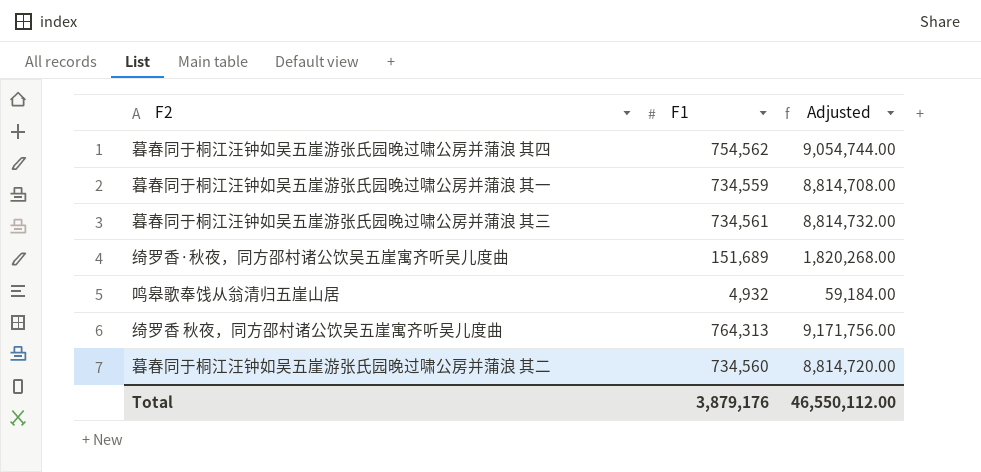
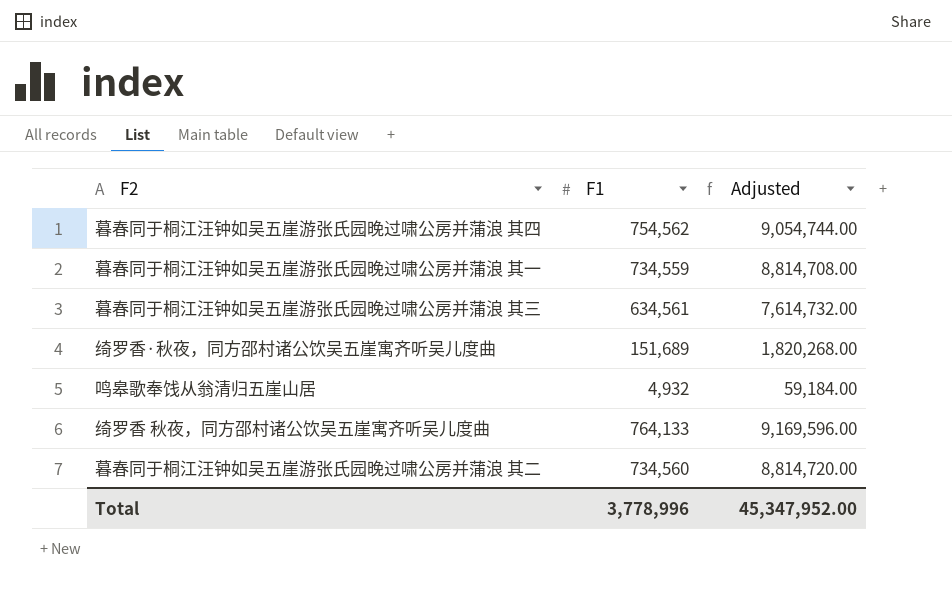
暮春同于桐江汪钟如吴五崖游张氏园晚过啸公房并蒲浪 其三 | F1: 734,561 -> 634,561
暮春同于桐江汪钟如吴五崖游张氏园晚过啸公房并蒲浪 其三 | Adjusted: 8,814,732.00 -> 7,614,732.00
绮罗香 秋夜，同方邵村诸公饮吴五崖寓齐听吴儿度曲 | F1: 764,313 -> 764,133
绮罗香 秋夜，同方邵村诸公饮吴五崖寓齐听吴儿度曲 | Adjusted: 9,171,756.00 -> 9,169,596.00
Total | F1: 3,879,176 -> 3,778,996
Total | Adjusted: 46,550,112.00 -> 45,347,952.00

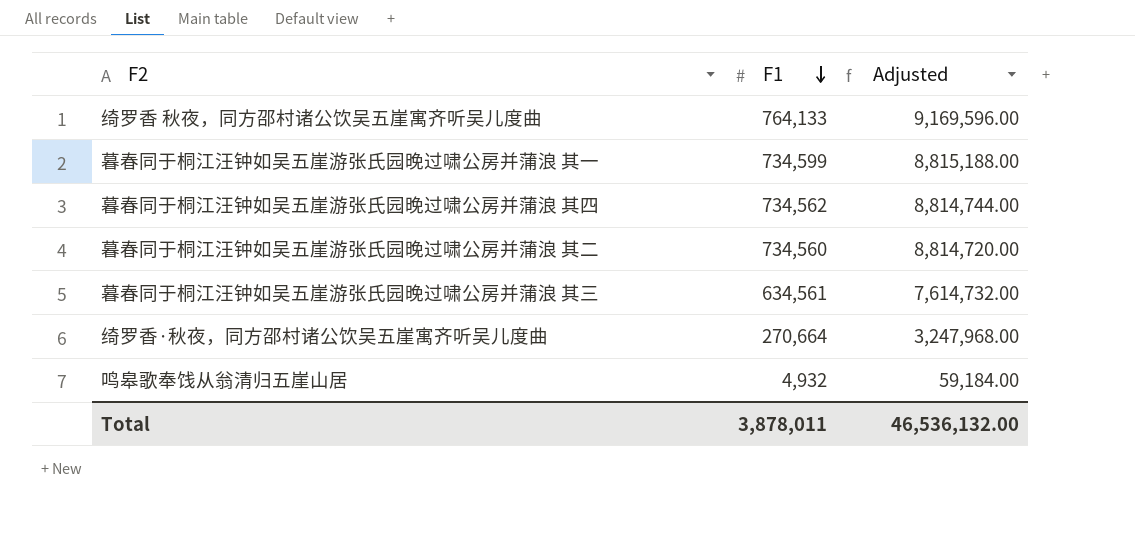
row order: none -> F1 descending
暮春同于桐江汪钟如吴五崖游张氏园晚过啸公房并蒲浪 其一 | F1: 734,559 -> 734,599
暮春同于桐江汪钟如吴五崖游张氏园晚过啸公房并蒲浪 其一 | Adjusted: 8,814,708.00 -> 8,815,188.00
暮春同于桐江汪钟如吴五崖游张氏园晚过啸公房并蒲浪 其四 | F1: 754,562 -> 734,562
暮春同于桐江汪钟如吴五崖游张氏园晚过啸公房并蒲浪 其四 | Adjusted: 9,054,744.00 -> 8,814,744.00
绮罗香·秋夜，同方邵村诸公饮吴五崖寓齐听吴儿度曲 | F1: 151,689 -> 270,664
绮罗香·秋夜，同方邵村诸公饮吴五崖寓齐听吴儿度曲 | Adjusted: 1,820,268.00 -> 3,247,968.00
Total | F1: 3,778,996 -> 3,878,011
Total | Adjusted: 45,347,952.00 -> 46,536,132.00

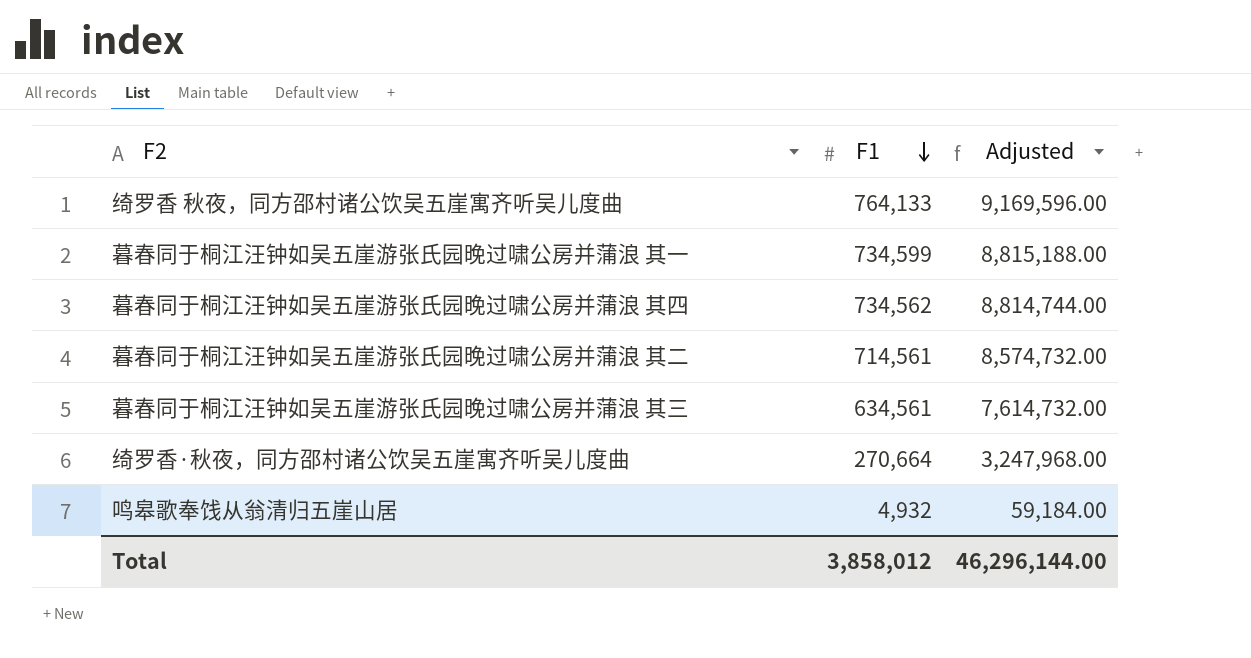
暮春同于桐江汪钟如吴五崖游张氏园晚过啸公房并蒲浪 其二 | F1: 734,560 -> 714,561
暮春同于桐江汪钟如吴五崖游张氏园晚过啸公房并蒲浪 其二 | Adjusted: 8,814,720.00 -> 8,574,732.00
Total | F1: 3,878,011 -> 3,858,012
Total | Adjusted: 46,536,132.00 -> 46,296,144.00

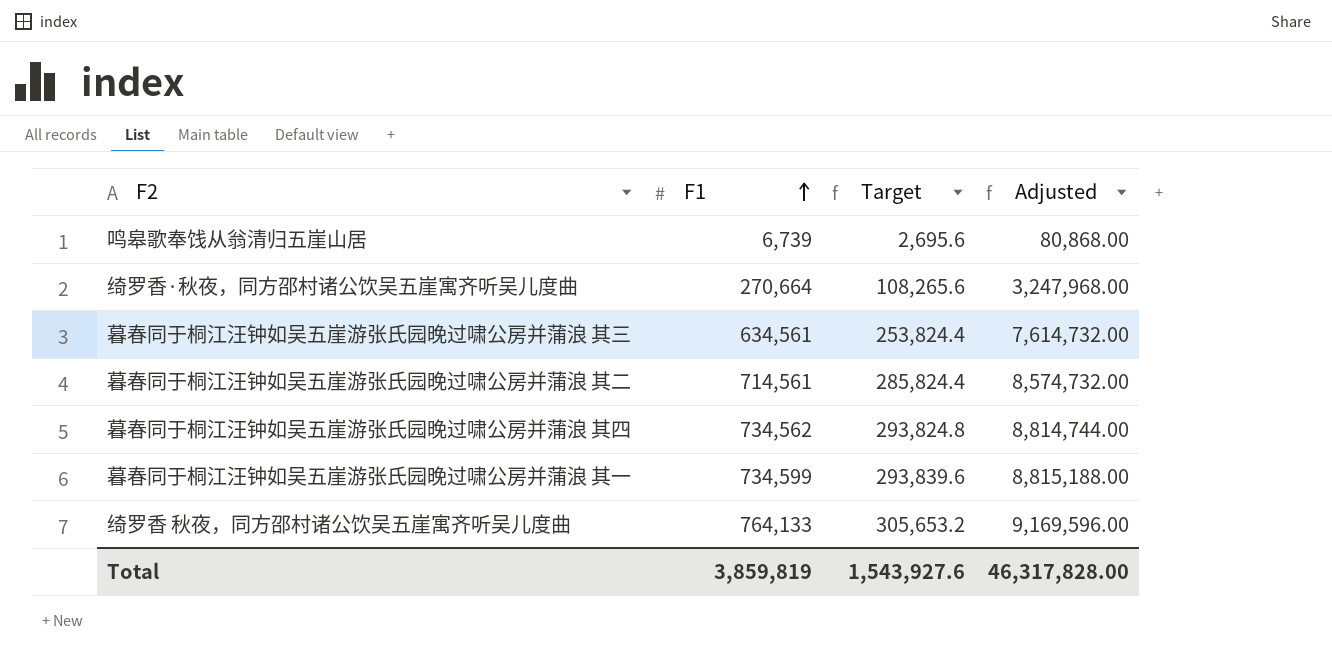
row order: F1 descending -> F1 ascending
column Target | formula: none -> [F1] * 0.4
鸣皋歌奉饯从翁清归五崖山居 | F1: 4,932 -> 6,739
鸣皋歌奉饯从翁清归五崖山居 | Adjusted: 59,184.00 -> 80,868.00
Total | F1: 3,858,012 -> 3,859,819
Total | Adjusted: 46,296,144.00 -> 46,317,828.00

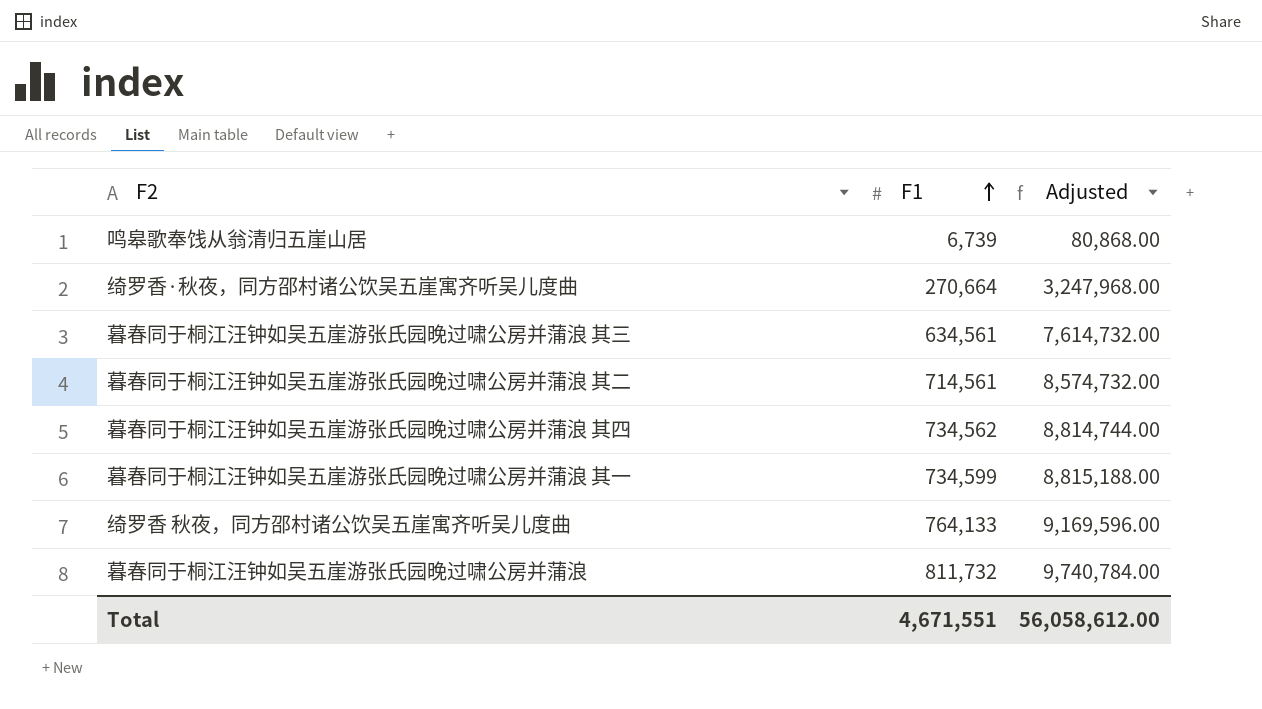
column Target | formula: [F1] * 0.4 -> none
row 暮春同于桐江汪钟如吴五崖游张氏园晚过啸公房并蒲浪: none -> 811,732 | 9,740,784.00
Total | F1: 3,859,819 -> 4,671,551
Total | Adjusted: 46,317,828.00 -> 56,058,612.00

